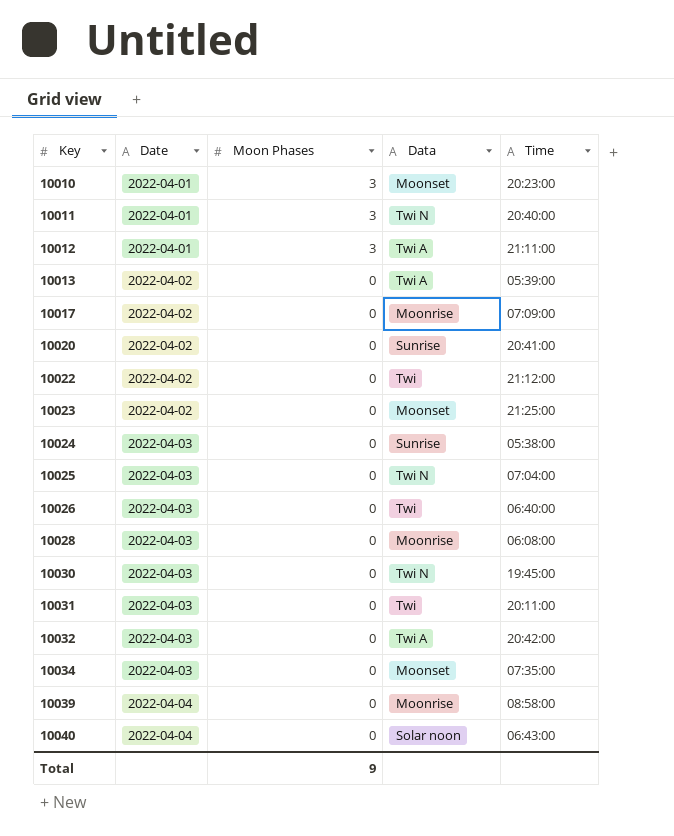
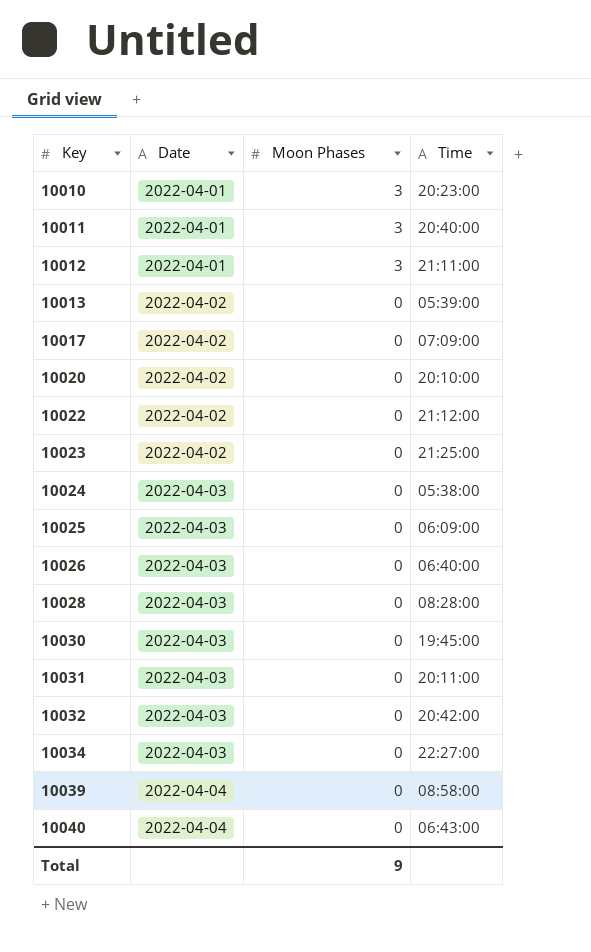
column Data | position: 4 -> none
10020 | Time: 20:41:00 -> 20:10:00
10025 | Time: 07:04:00 -> 06:09:00
10028 | Time: 06:08:00 -> 08:28:00
10034 | Time: 07:35:00 -> 22:27:00

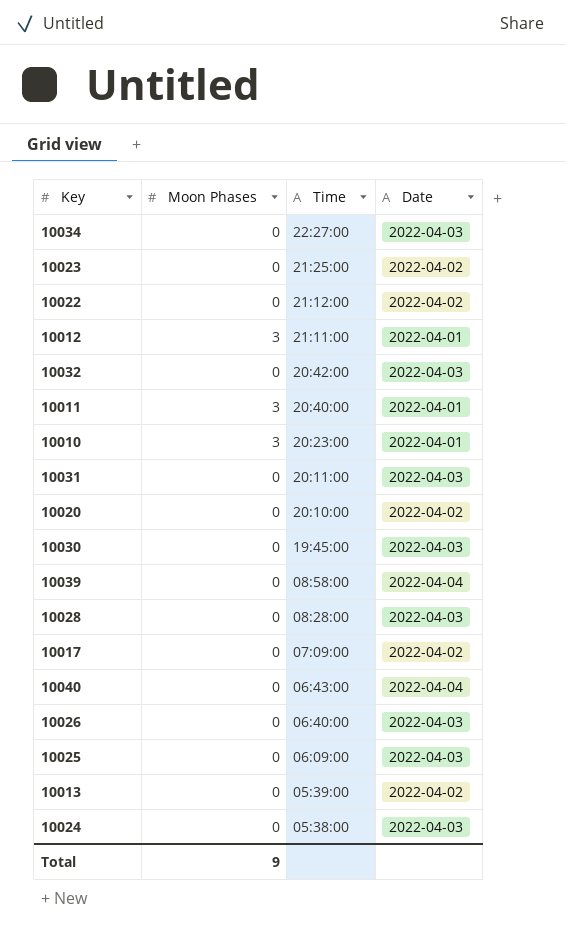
row order: Key ascending -> Time descending
column Date | position: 2 -> 4

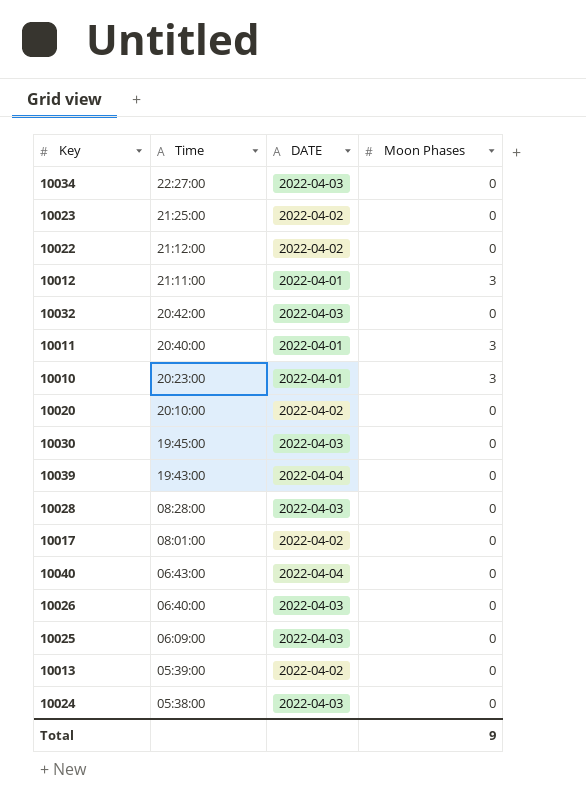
column name: Date -> DATE
column Moon Phases | position: 2 -> 4
row 10031: 0 | 20:11:00 | 2022-04-03 -> none
10039 | Time: 08:58:00 -> 19:43:00
10017 | Time: 07:09:00 -> 08:01:00

